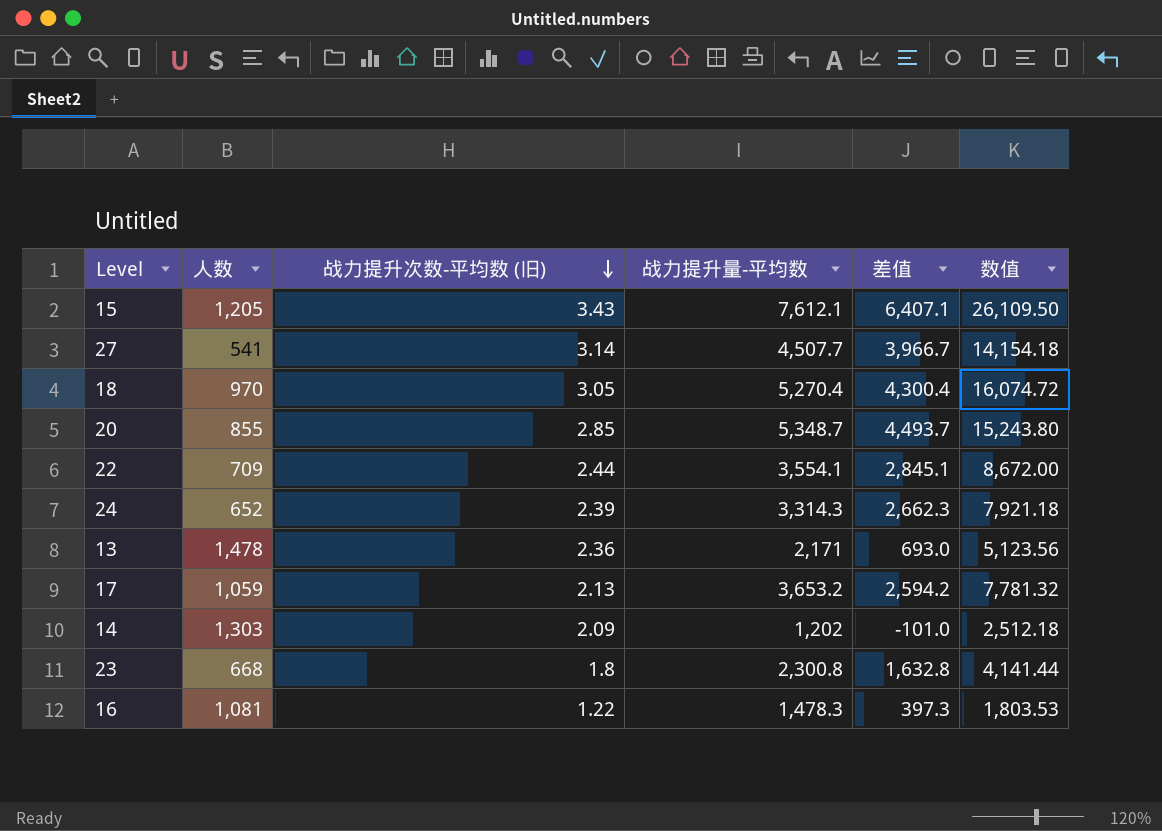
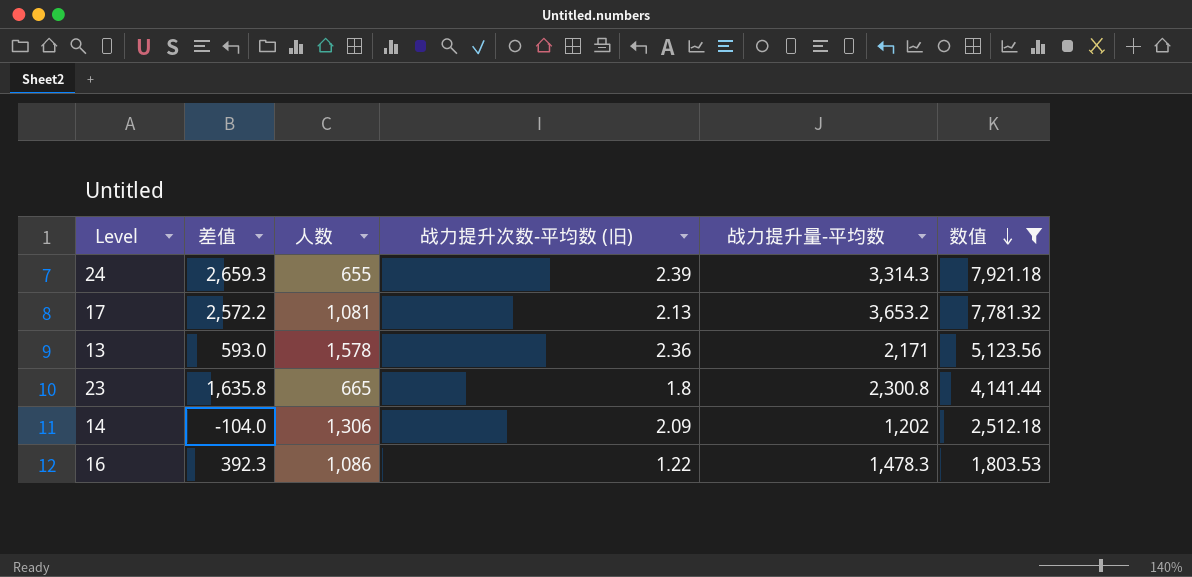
filter: none -> 数值 <= 7,921.18
row order: 战力提升次数-平均数 (旧) descending -> 数值 descending
column 差值 | position: 5 -> 2
24 | 差值: 2,662.3 -> 2,659.3
24 | 人数: 652 -> 655
17 | 差值: 2,594.2 -> 2,572.2
17 | 人数: 1,059 -> 1,081
13 | 差值: 693.0 -> 593.0
13 | 人数: 1,478 -> 1,578
23 | 差值: 1,632.8 -> 1,635.8
23 | 人数: 668 -> 665
14 | 差值: -101.0 -> -104.0
14 | 人数: 1,303 -> 1,306
16 | 差值: 397.3 -> 392.3
16 | 人数: 1,081 -> 1,086

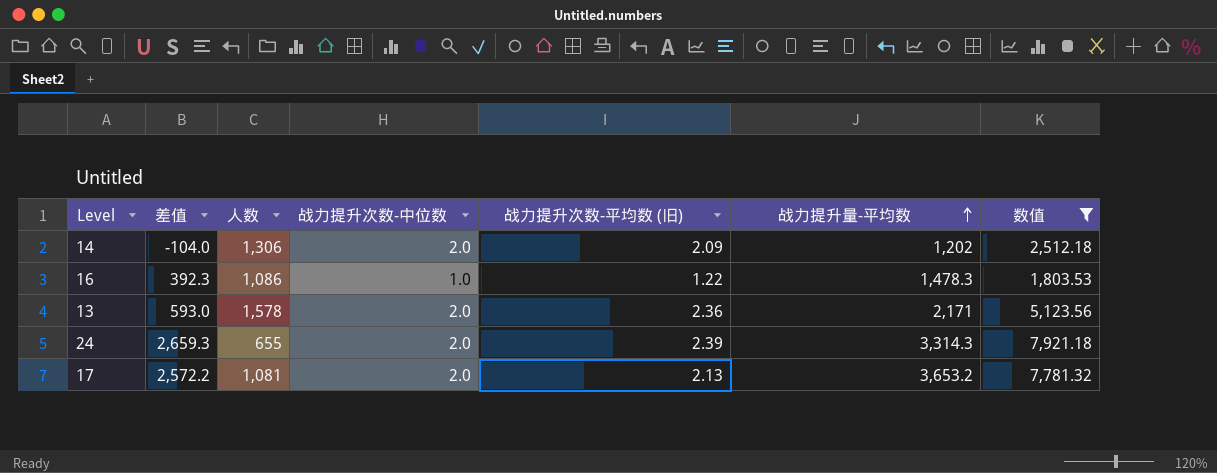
row order: 数值 descending -> 战力提升量-平均数 ascending
column 战力提升次数-中位数 | position: none -> 4
row 23: 1,635.8 | 665 | 1.8 | 2,300.8 | 4,141.44 -> none

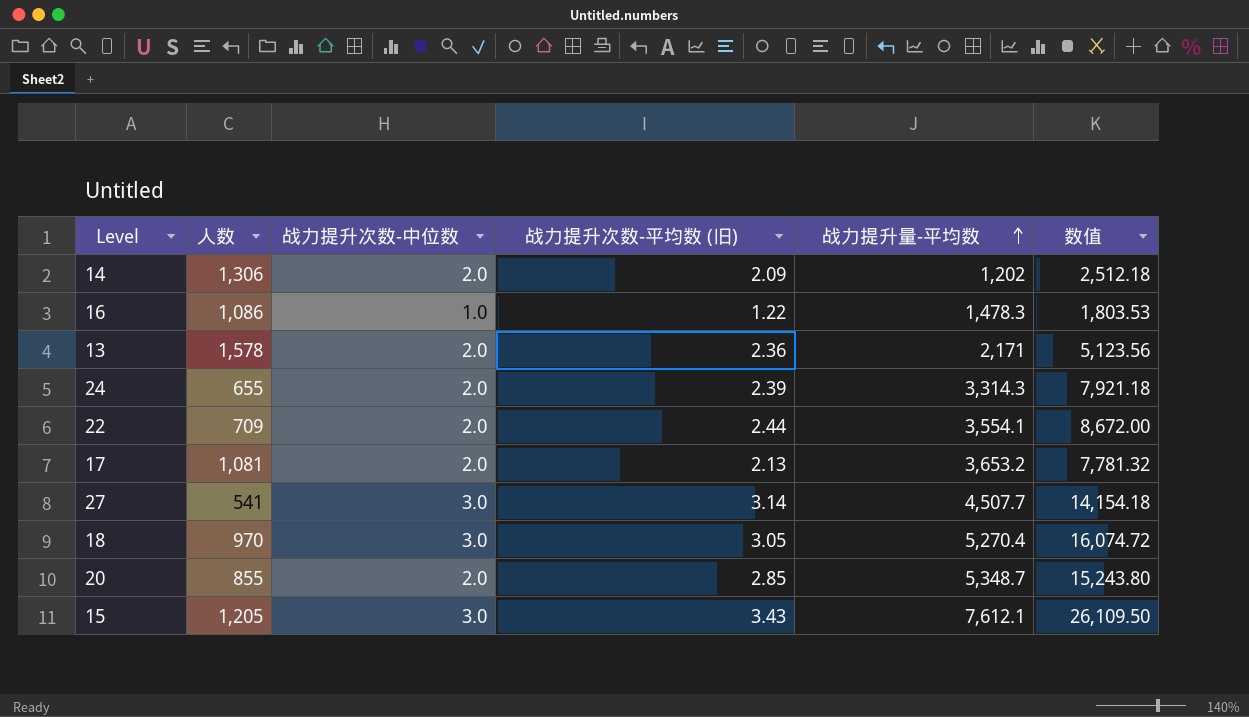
filter: 数值 <= 7,921.18 -> none
column 差值 | formula: [战力提升量-平均数] - [人数] -> none

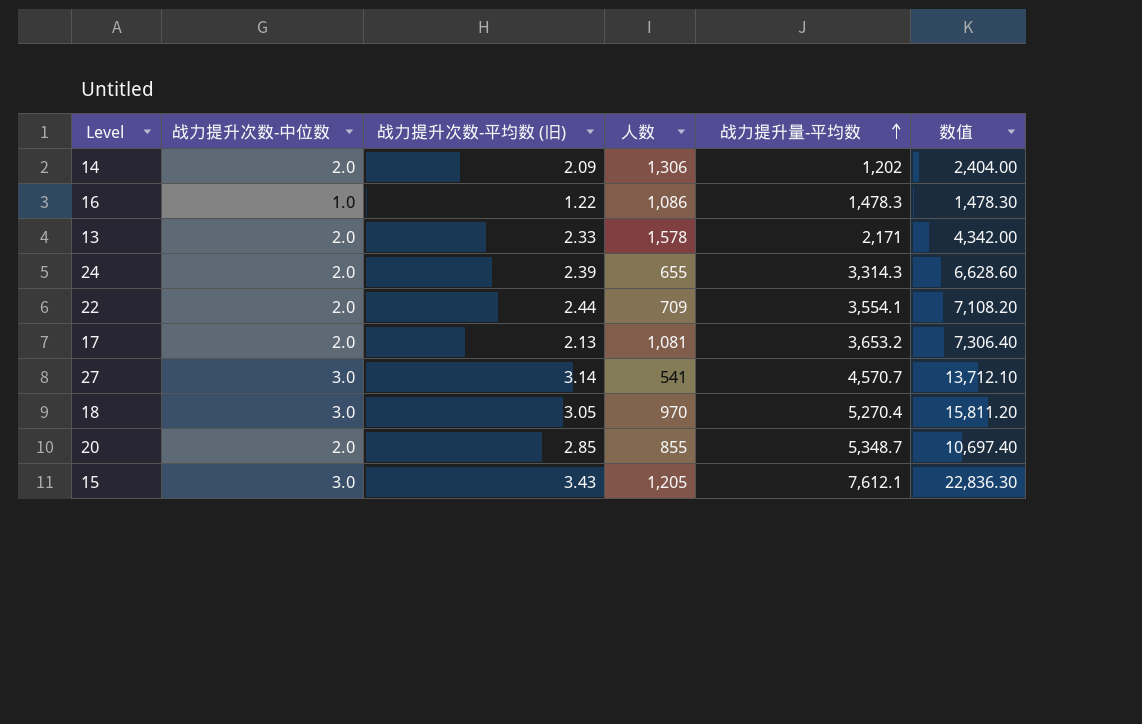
column 人数 | position: 2 -> 4
column 数值 | formula: [战力提升次数-平均数 (旧)] * [战力提升量-平均数] -> [战力提升次数-中位数] * [战力提升量-平均数]
13 | 战力提升次数-平均数 (旧): 2.36 -> 2.33
27 | 战力提升量-平均数: 4,507.7 -> 4,570.7

